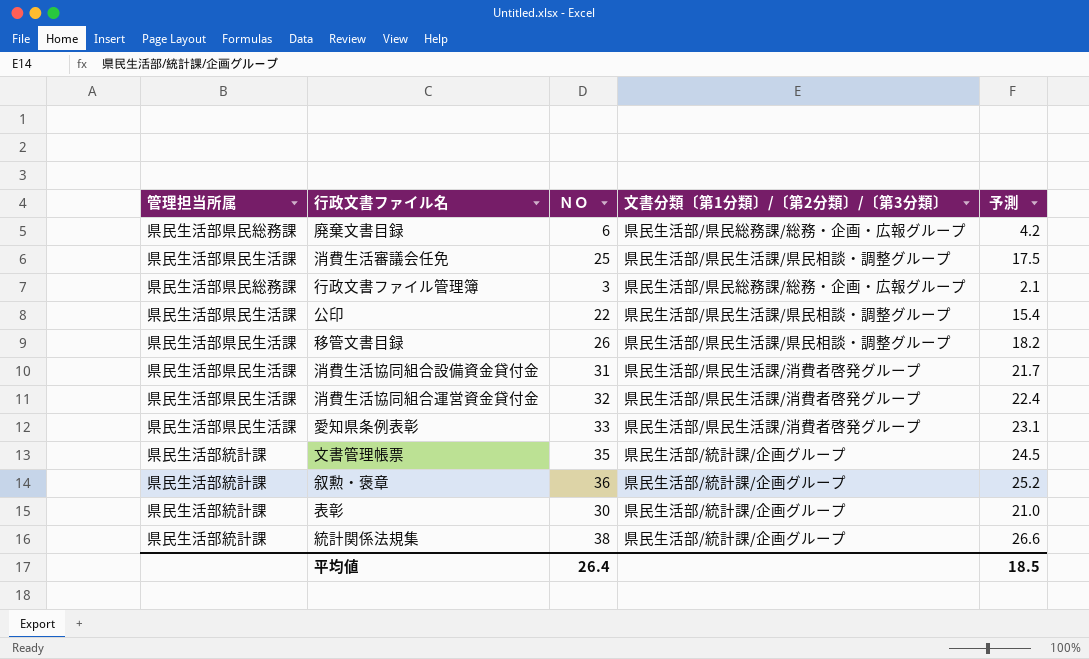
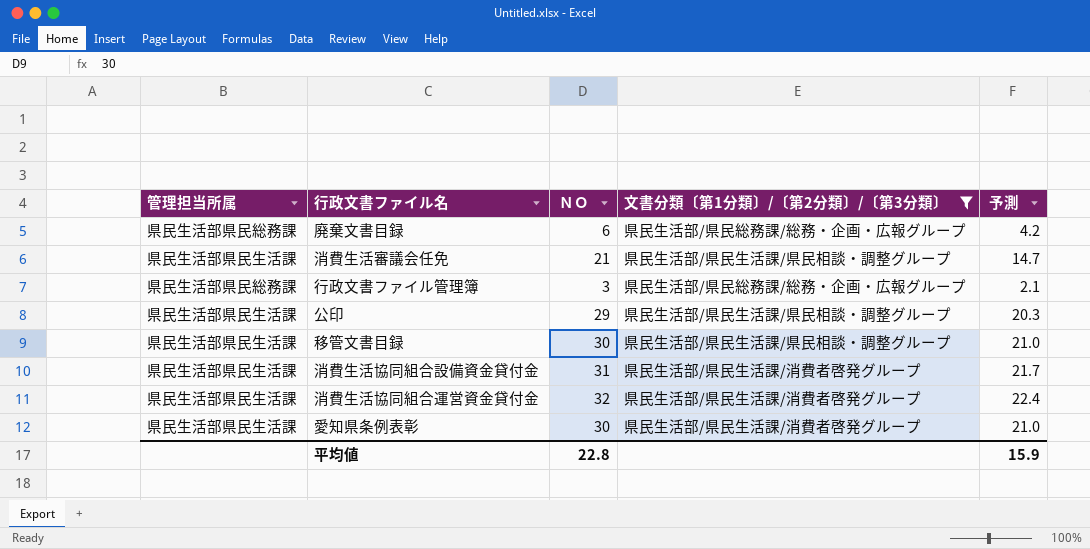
filter: none -> 文書分類〔第1分類〕/〔第2分類〕/〔第3分類〕 != 県民生活部/統計課/企画グループ
消費生活審議会任免 | ＮＯ: 25 -> 21
消費生活審議会任免 | 予測: 17.5 -> 14.7
公印 | ＮＯ: 22 -> 29
公印 | 予測: 15.4 -> 20.3
移管文書目録 | ＮＯ: 26 -> 30
移管文書目録 | 予測: 18.2 -> 21.0
愛知県条例表彰 | ＮＯ: 33 -> 30
愛知県条例表彰 | 予測: 23.1 -> 21.0
平均値 | ＮＯ: 26.4 -> 22.8
平均値 | 予測: 18.5 -> 15.9

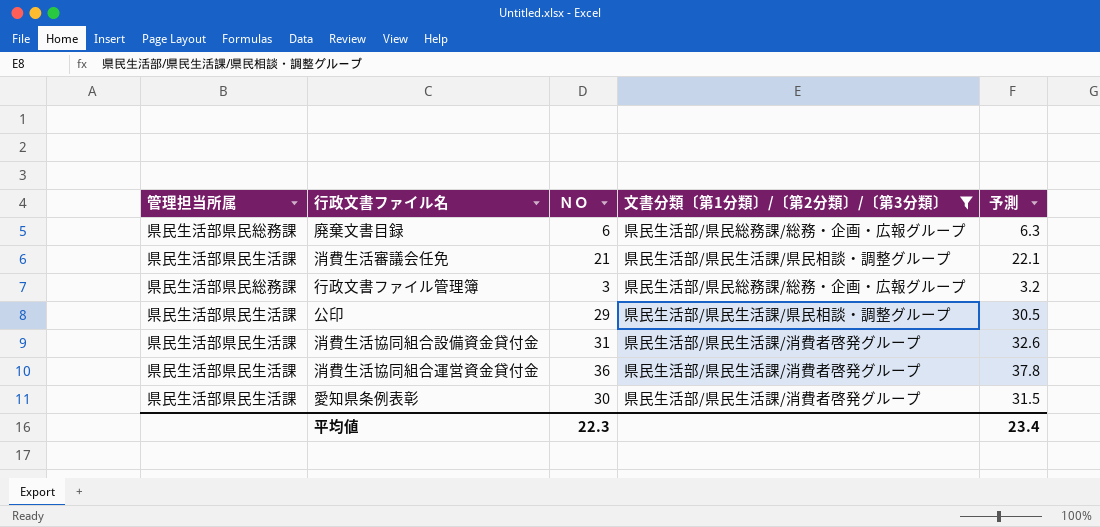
column 予測 | formula: [ＮＯ] * 0.7 -> [ＮＯ] * 1.05
row 移管文書目録: 県民生活部県民生活課 | 30 | 県民生活部/県民生活課/県民相談・調整グループ | 21.0 -> none
消費生活協同組合運営資金貸付金 | ＮＯ: 32 -> 36
平均値 | ＮＯ: 22.8 -> 22.3
平均値 | 予測: 15.9 -> 23.4

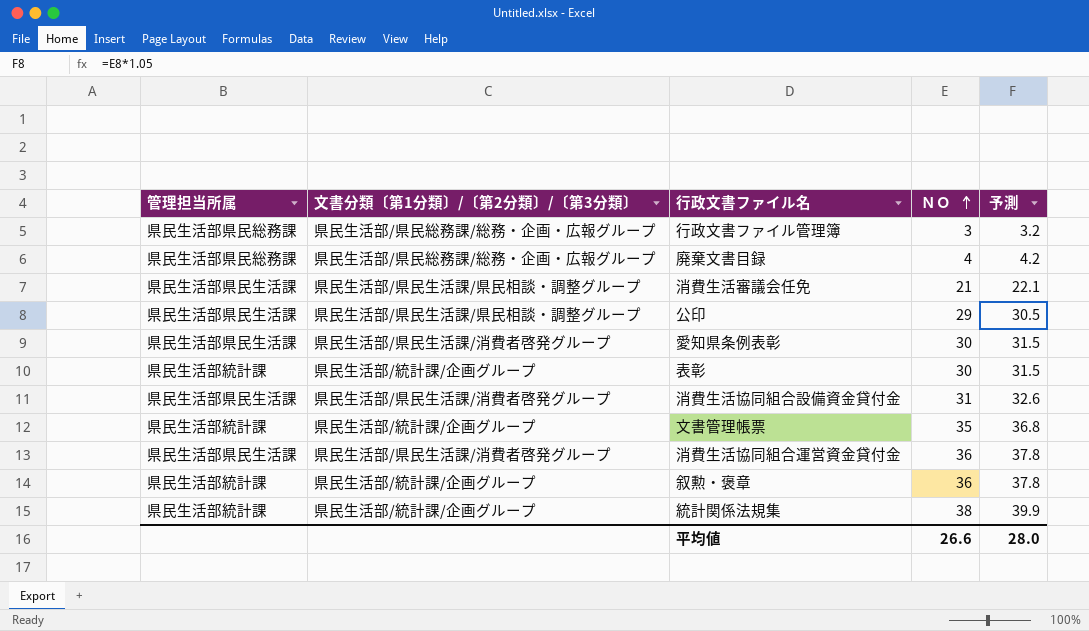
filter: 文書分類〔第1分類〕/〔第2分類〕/〔第3分類〕 != 県民生活部/統計課/企画グループ -> none
row order: none -> ＮＯ ascending
column 文書分類〔第1分類〕/〔第2分類〕/〔第3分類〕 | position: 4 -> 2
廃棄文書目録 | ＮＯ: 6 -> 4
廃棄文書目録 | 予測: 6.3 -> 4.2
平均値 | ＮＯ: 22.3 -> 26.6
平均値 | 予測: 23.4 -> 28.0

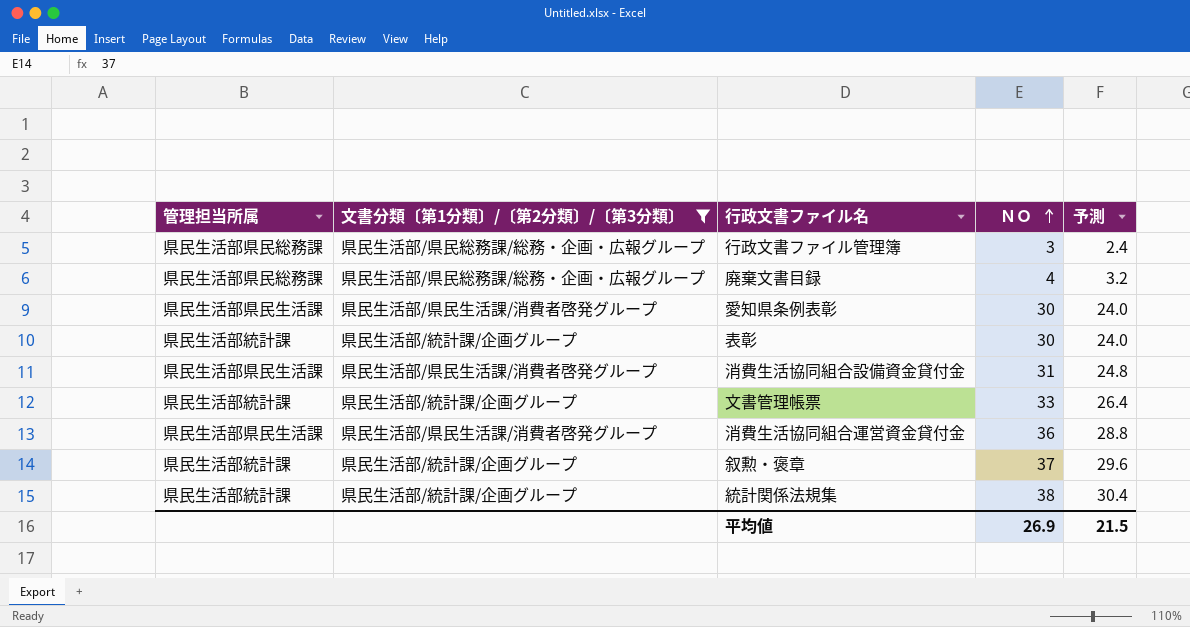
filter: none -> 文書分類〔第1分類〕/〔第2分類〕/〔第3分類〕 != 県民生活部/県民生活課/県民相談・調整グループ
column 予測 | formula: [ＮＯ] * 1.05 -> [ＮＯ] * 0.8
文書管理帳票 | ＮＯ: 35 -> 33
叙勲・褒章 | ＮＯ: 36 -> 37
平均値 | ＮＯ: 26.6 -> 26.9
平均値 | 予測: 28.0 -> 21.5

